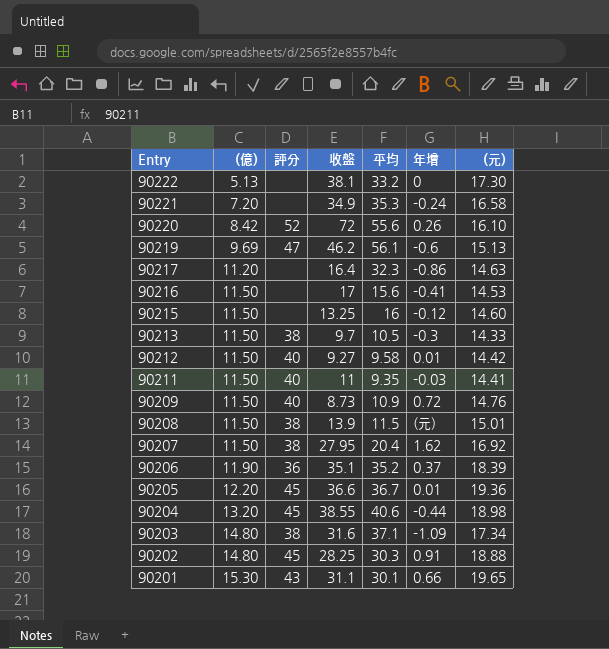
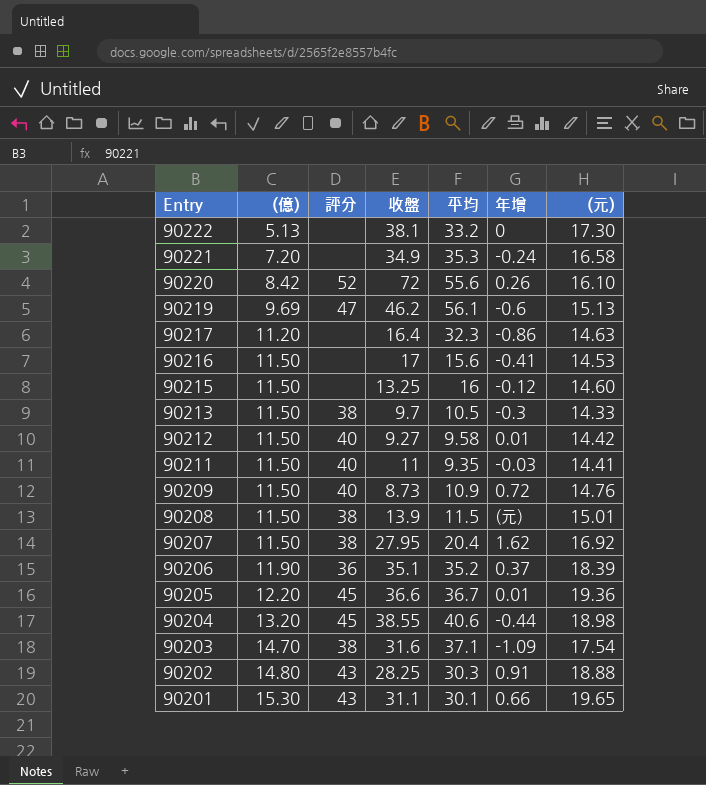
90203 | (億): 14.80 -> 14.70
90203 | (元): 17.34 -> 17.54
90202 | 評分: 45 -> 43

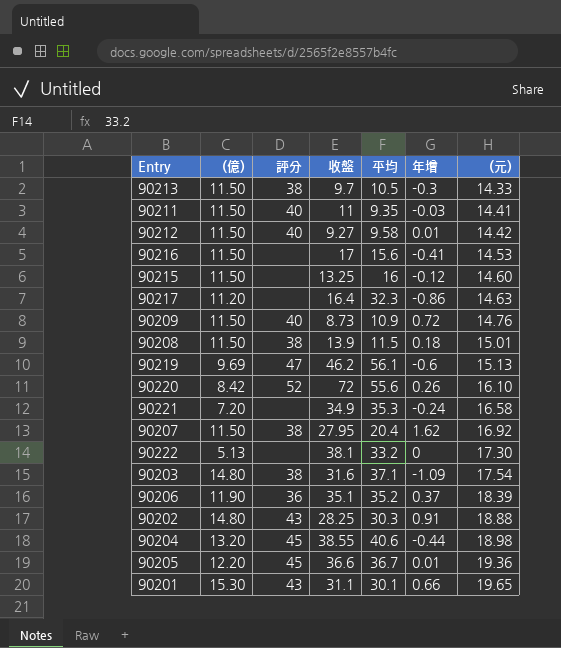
row order: Entry descending -> (元) ascending
90208 | 年增: (元) -> 0.18
90203 | (億): 14.70 -> 14.80

